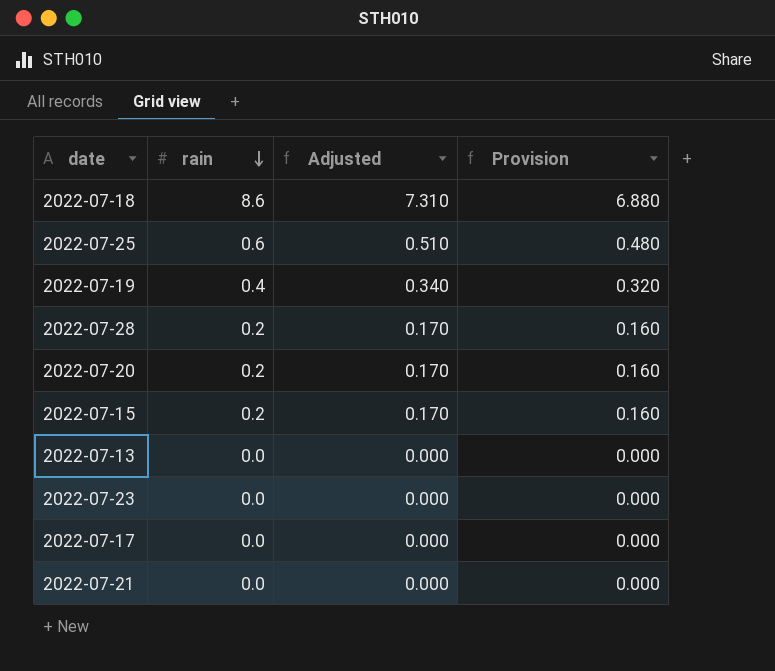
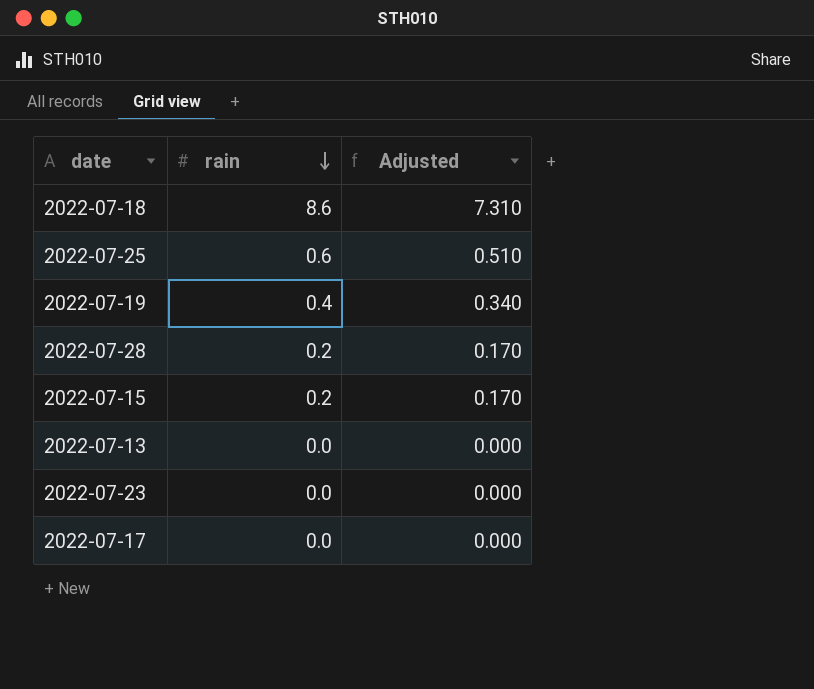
column Provision | formula: [rain] * 0.8 -> none
row 2022-07-20: 0.2 | 0.170 | 0.160 -> none
row 2022-07-21: 0.0 | 0.000 | 0.000 -> none

